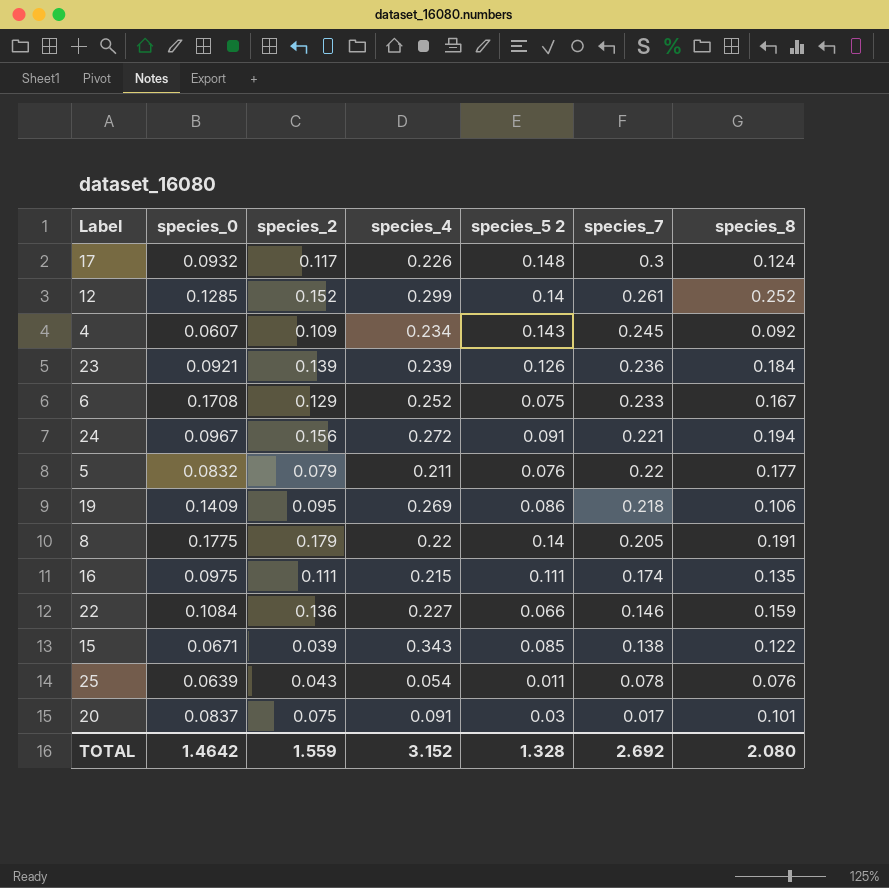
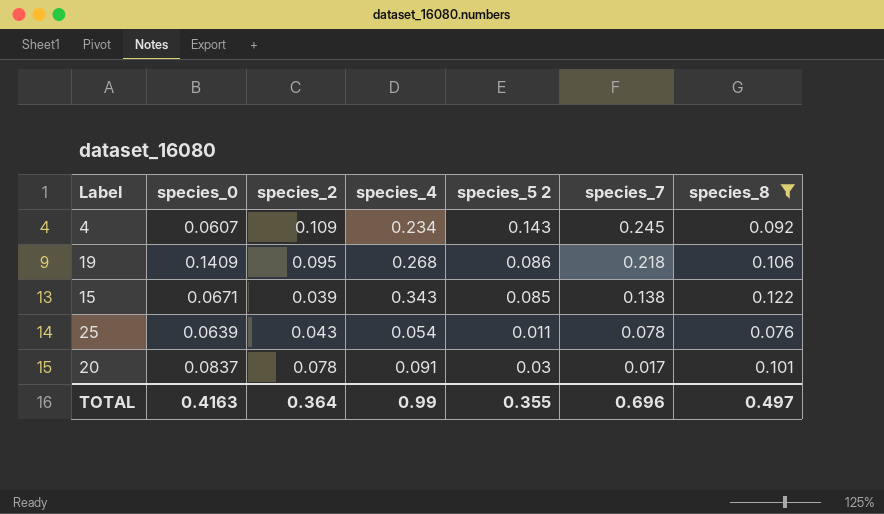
filter: none -> species_8 <= 0.122
19 | species_4: 0.269 -> 0.268
20 | species_2: 0.075 -> 0.078
TOTAL | species_0: 1.4642 -> 0.4163
TOTAL | species_2: 1.559 -> 0.364
TOTAL | species_4: 3.152 -> 0.99
TOTAL | species_5 2: 1.328 -> 0.355
TOTAL | species_7: 2.692 -> 0.696
TOTAL | species_8: 2.080 -> 0.497

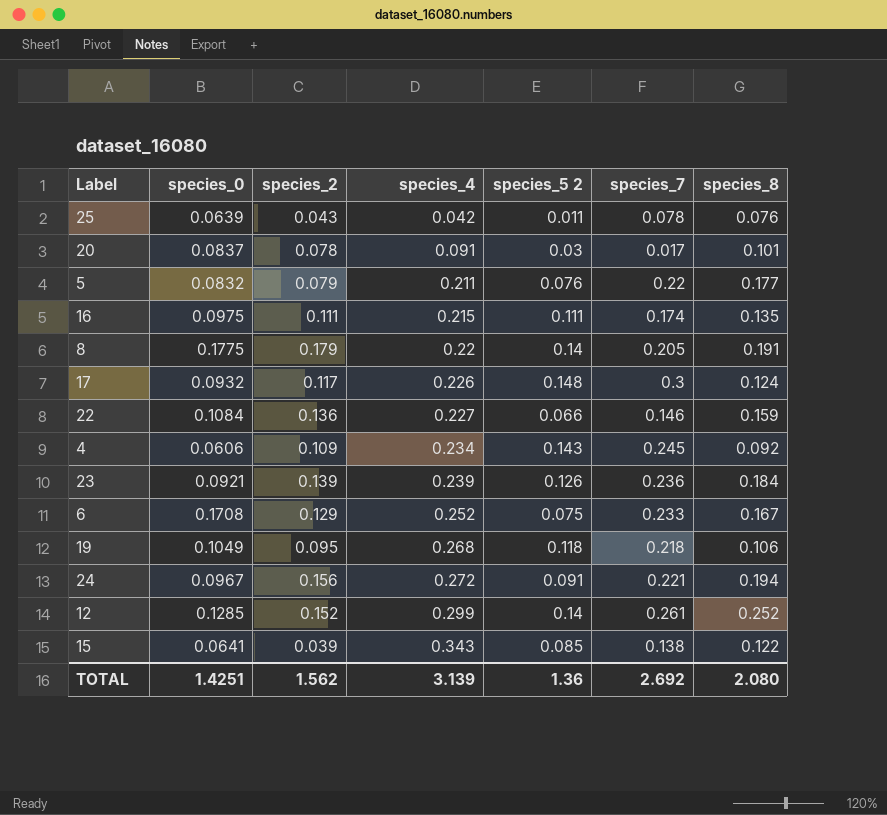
filter: species_8 <= 0.122 -> none
row order: species_7 descending -> species_4 ascending
25 | species_4: 0.054 -> 0.042
4 | species_0: 0.0607 -> 0.0606
19 | species_0: 0.1409 -> 0.1049
19 | species_5 2: 0.086 -> 0.118
15 | species_0: 0.0671 -> 0.0641
TOTAL | species_0: 0.4163 -> 1.4251
TOTAL | species_2: 0.364 -> 1.562
TOTAL | species_4: 0.99 -> 3.139
TOTAL | species_5 2: 0.355 -> 1.36
TOTAL | species_7: 0.696 -> 2.692
TOTAL | species_8: 0.497 -> 2.080

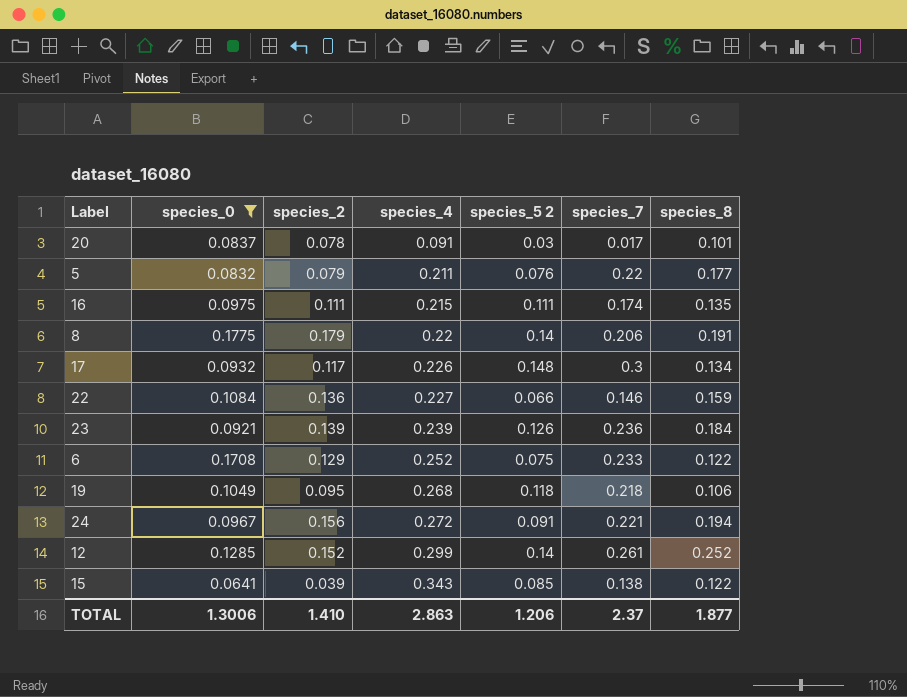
filter: none -> species_0 >= 0.0641
8 | species_7: 0.205 -> 0.206
17 | species_8: 0.124 -> 0.134
6 | species_8: 0.167 -> 0.122
TOTAL | species_0: 1.4251 -> 1.3006
TOTAL | species_2: 1.562 -> 1.410
TOTAL | species_4: 3.139 -> 2.863
TOTAL | species_5 2: 1.36 -> 1.206
TOTAL | species_7: 2.692 -> 2.37
TOTAL | species_8: 2.080 -> 1.877

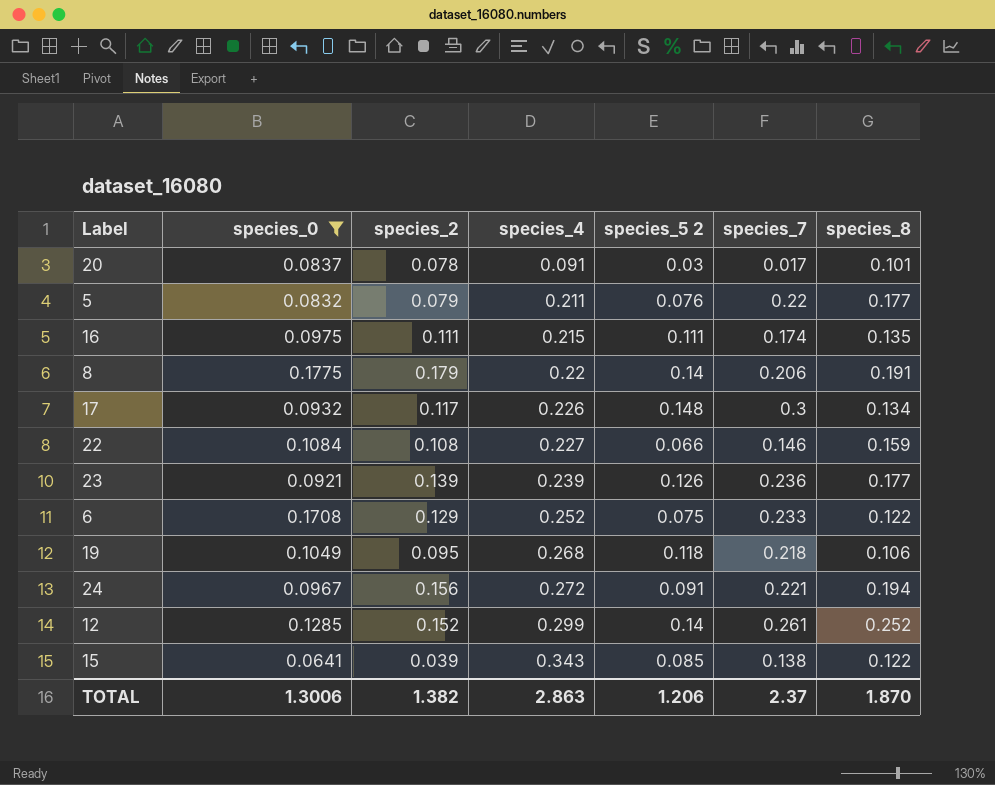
22 | species_2: 0.136 -> 0.108
23 | species_8: 0.184 -> 0.177
TOTAL | species_2: 1.410 -> 1.382
TOTAL | species_8: 1.877 -> 1.870

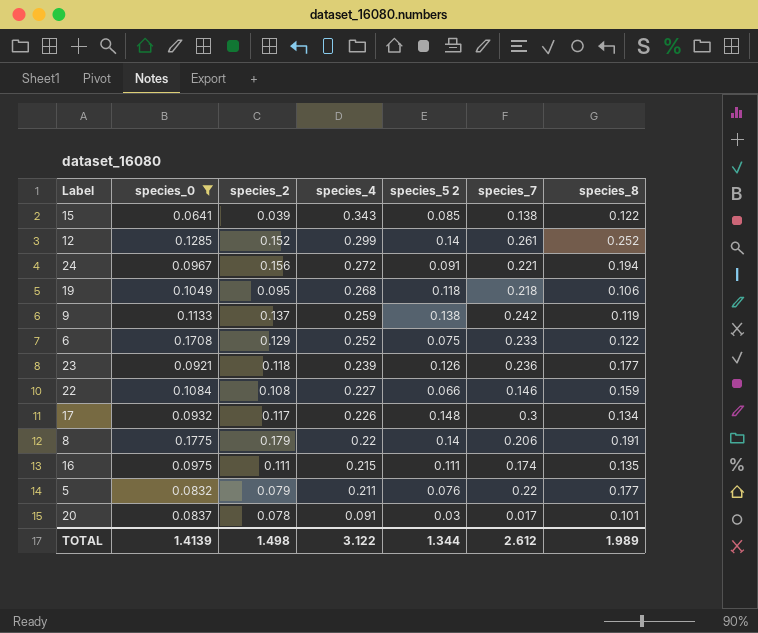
row order: species_4 ascending -> species_4 descending
row 9: none -> 0.1133 | 0.137 | 0.259 | 0.138 | 0.242 | 0.119
23 | species_2: 0.139 -> 0.118
TOTAL | species_0: 1.3006 -> 1.4139
TOTAL | species_2: 1.382 -> 1.498
TOTAL | species_4: 2.863 -> 3.122
TOTAL | species_5 2: 1.206 -> 1.344
TOTAL | species_7: 2.37 -> 2.612
TOTAL | species_8: 1.870 -> 1.989

